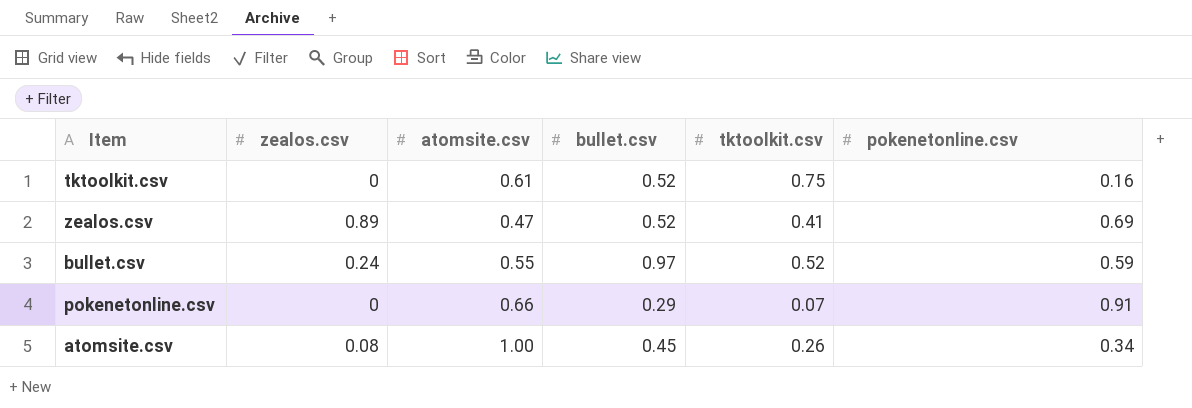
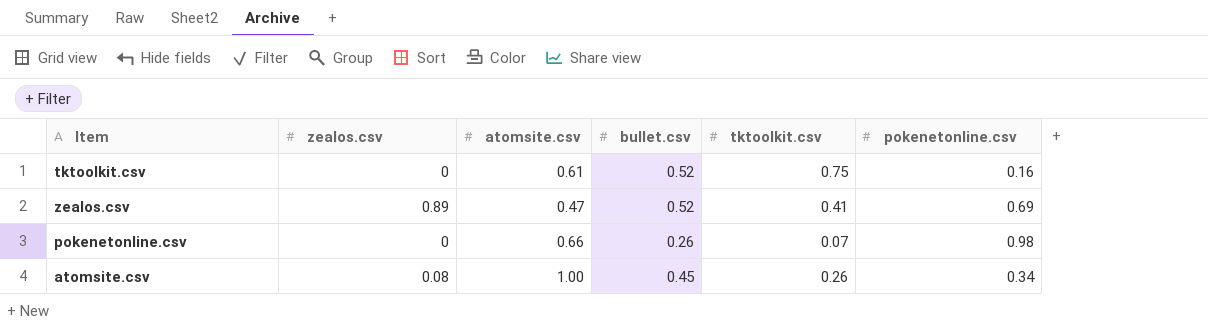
row bullet.csv: 0.24 | 0.55 | 0.97 | 0.52 | 0.59 -> none
pokenetonline.csv | bullet.csv: 0.29 -> 0.26
pokenetonline.csv | pokenetonline.csv: 0.91 -> 0.98

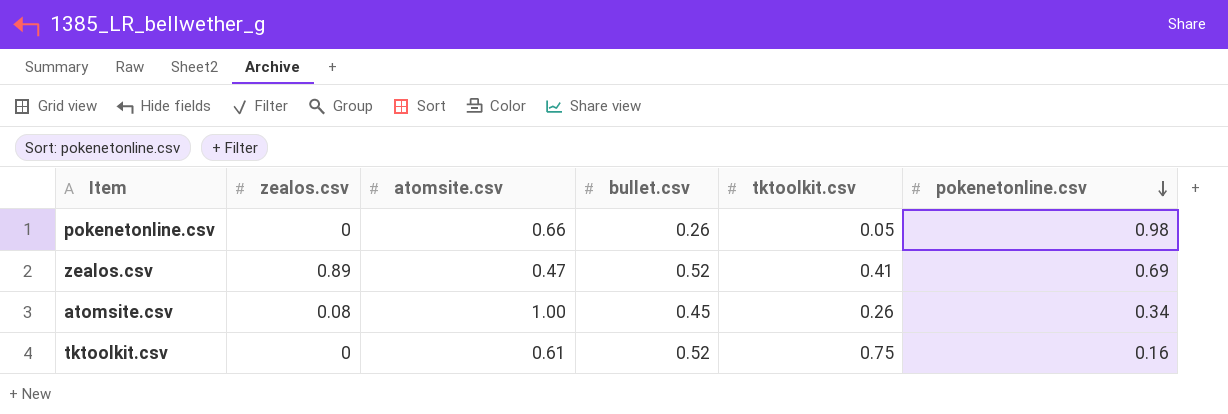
row order: none -> pokenetonline.csv descending
pokenetonline.csv | tktoolkit.csv: 0.07 -> 0.05

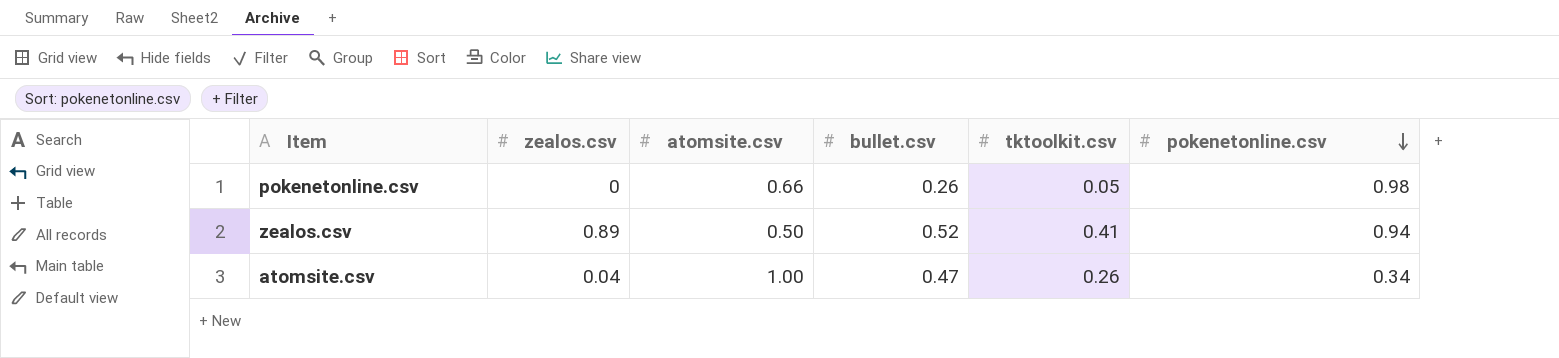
row tktoolkit.csv: 0 | 0.61 | 0.52 | 0.75 | 0.16 -> none
zealos.csv | atomsite.csv: 0.47 -> 0.50
zealos.csv | pokenetonline.csv: 0.69 -> 0.94
atomsite.csv | zealos.csv: 0.08 -> 0.04
atomsite.csv | bullet.csv: 0.45 -> 0.47

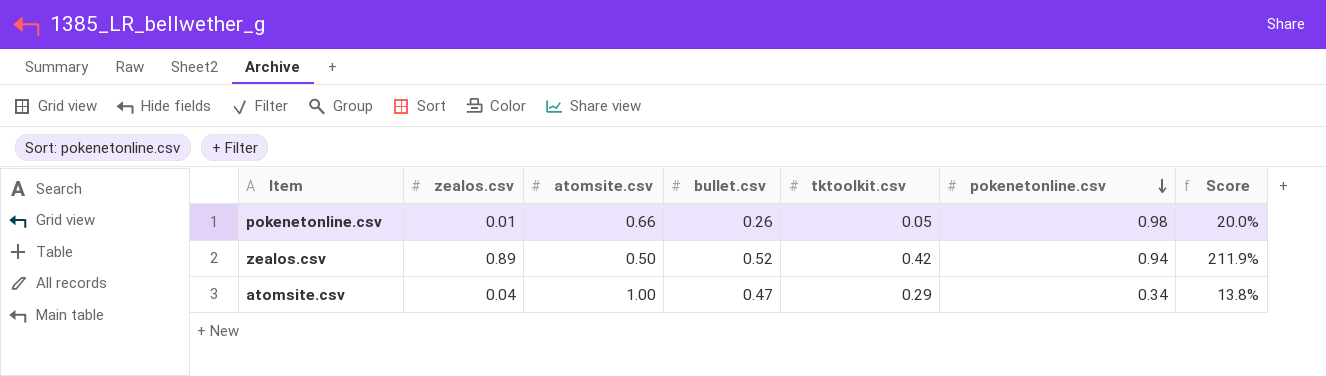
column Score | formula: none -> [zealos.csv] / [tktoolkit.csv]
pokenetonline.csv | zealos.csv: 0 -> 0.01
zealos.csv | tktoolkit.csv: 0.41 -> 0.42
atomsite.csv | tktoolkit.csv: 0.26 -> 0.29

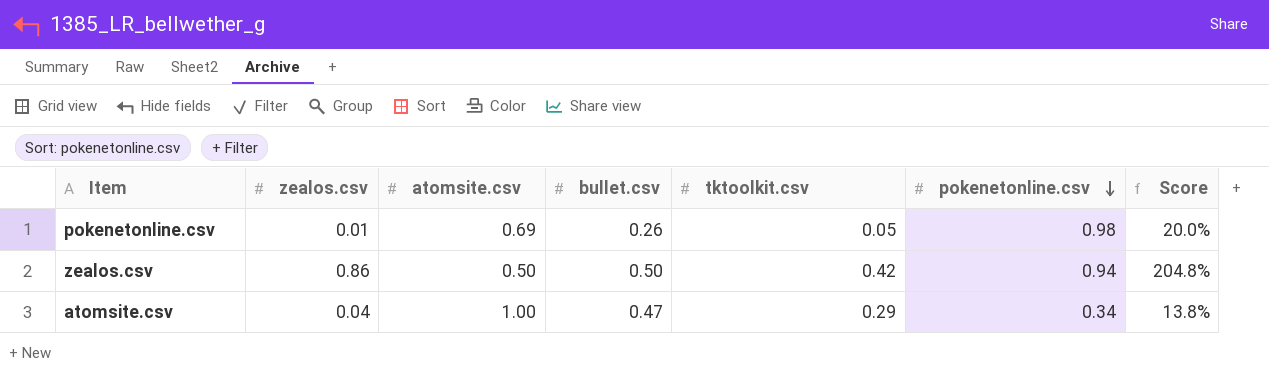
pokenetonline.csv | atomsite.csv: 0.66 -> 0.69
zealos.csv | zealos.csv: 0.89 -> 0.86
zealos.csv | bullet.csv: 0.52 -> 0.50
zealos.csv | Score: 211.9% -> 204.8%

